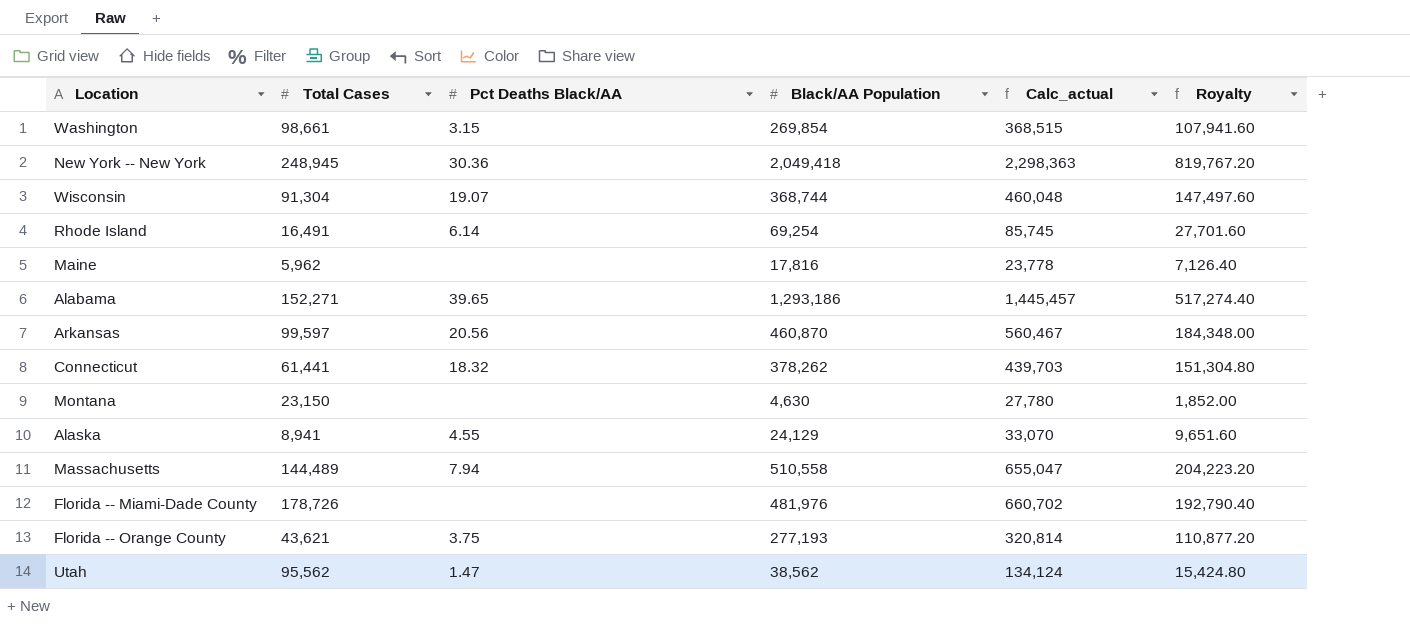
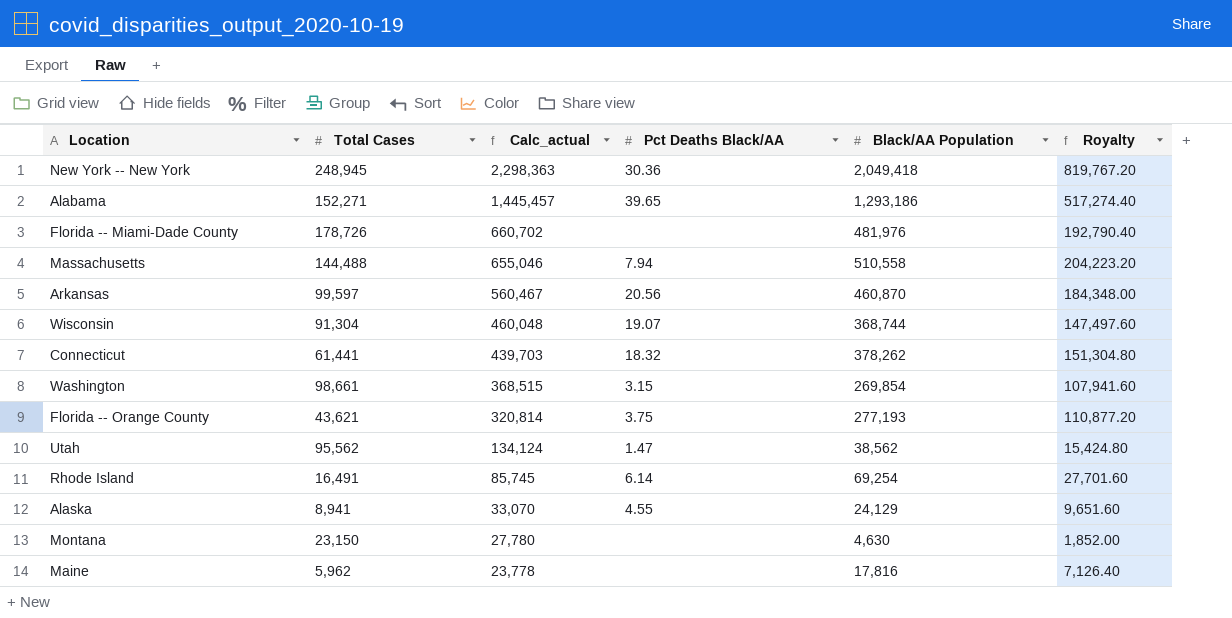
row order: none -> Calc_actual descending
column Calc_actual | position: 5 -> 3
Massachusetts | Total Cases: 144,489 -> 144,488
Massachusetts | Calc_actual: 655,047 -> 655,046

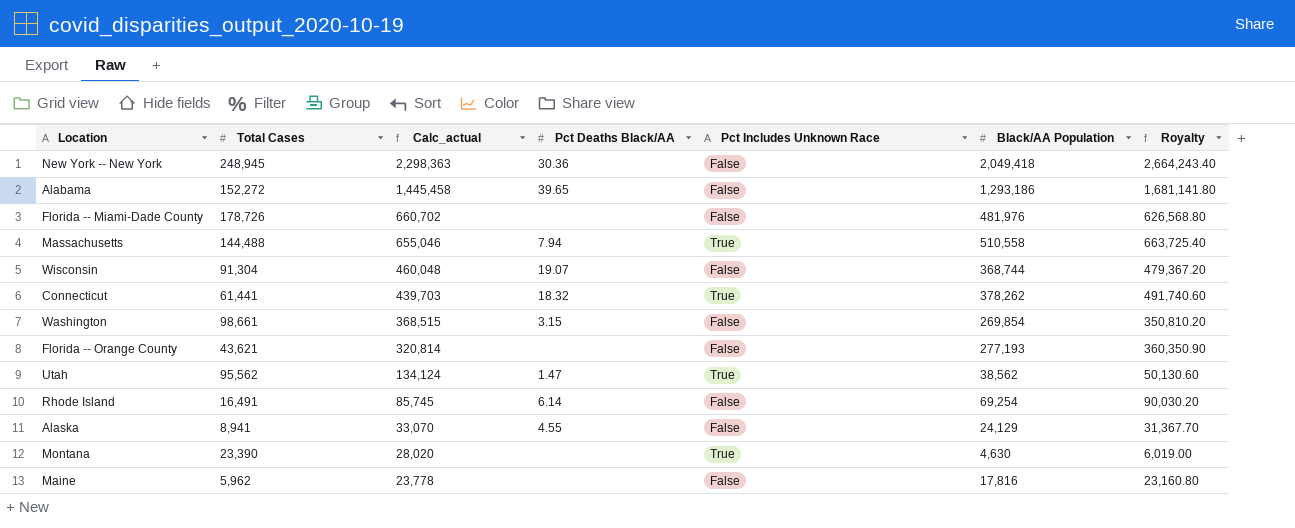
column Pct Includes Unknown Race | position: none -> 5
column Royalty | formula: [Black/AA Population] * 0.4 -> [Black/AA Population] * 1.3
row Arkansas: 99,597 | 560,467 | 20.56 | 460,870 | 184,348.00 -> none
Alabama | Total Cases: 152,271 -> 152,272
Alabama | Calc_actual: 1,445,457 -> 1,445,458
Florida -- Orange County | Pct Deaths Black/AA: 3.75 -> none
Montana | Total Cases: 23,150 -> 23,390
Montana | Calc_actual: 27,780 -> 28,020

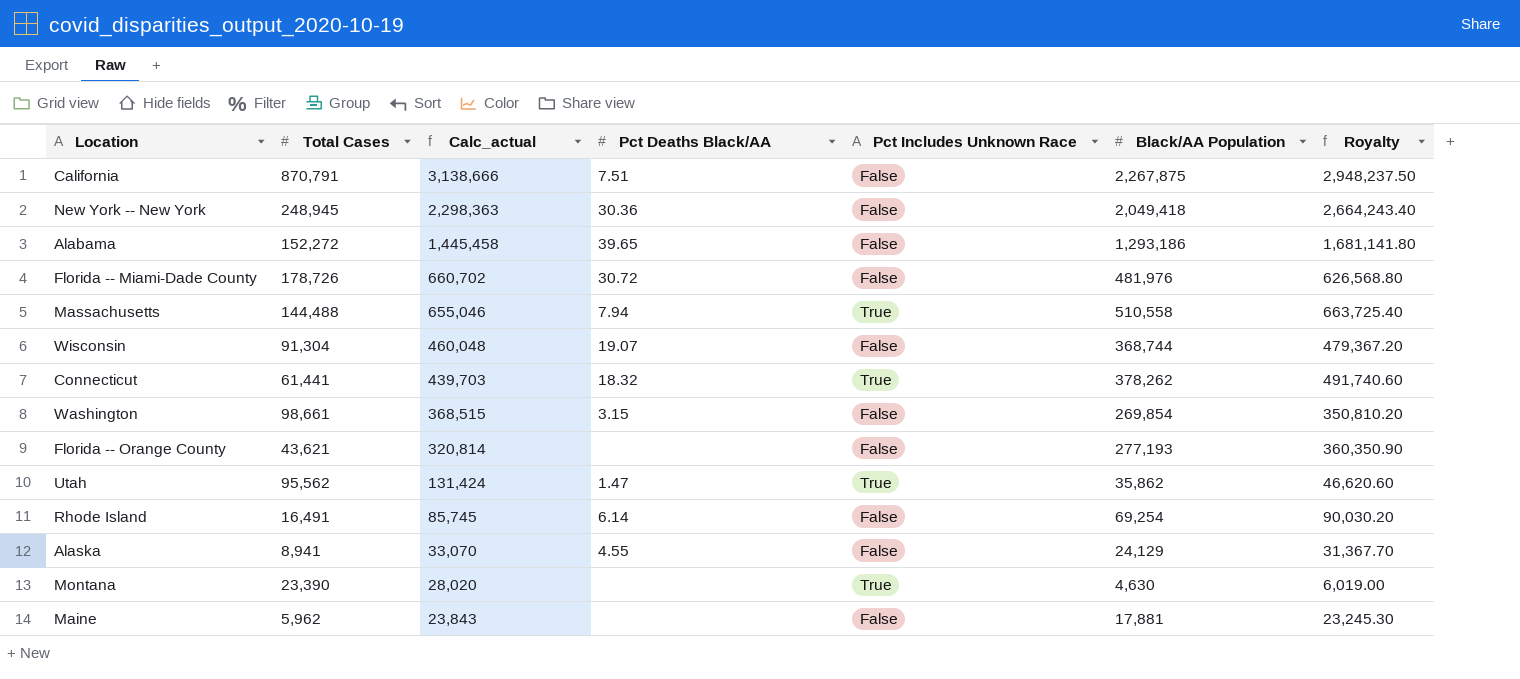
row California: none -> 870,791 | 3,138,666 | 7.51 | False | 2,267,875 | 2,948,237.50
Florida -- Miami-Dade County | Pct Deaths Black/AA: none -> 30.72
Utah | Calc_actual: 134,124 -> 131,424
Utah | Black/AA Population: 38,562 -> 35,862
Utah | Royalty: 50,130.60 -> 46,620.60
Maine | Calc_actual: 23,778 -> 23,843
Maine | Black/AA Population: 17,816 -> 17,881
Maine | Royalty: 23,160.80 -> 23,245.30

